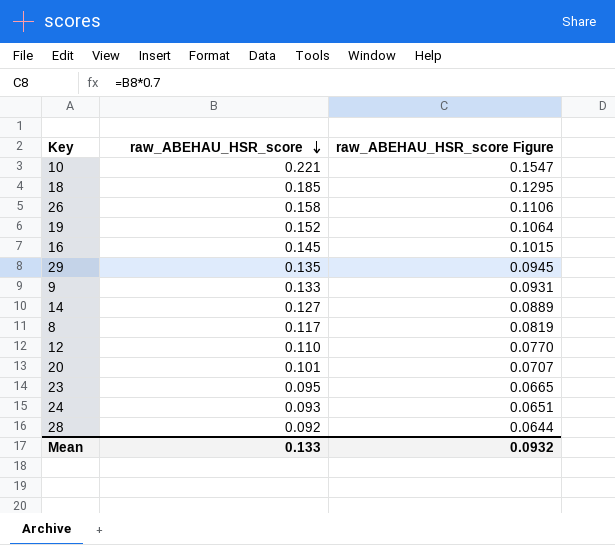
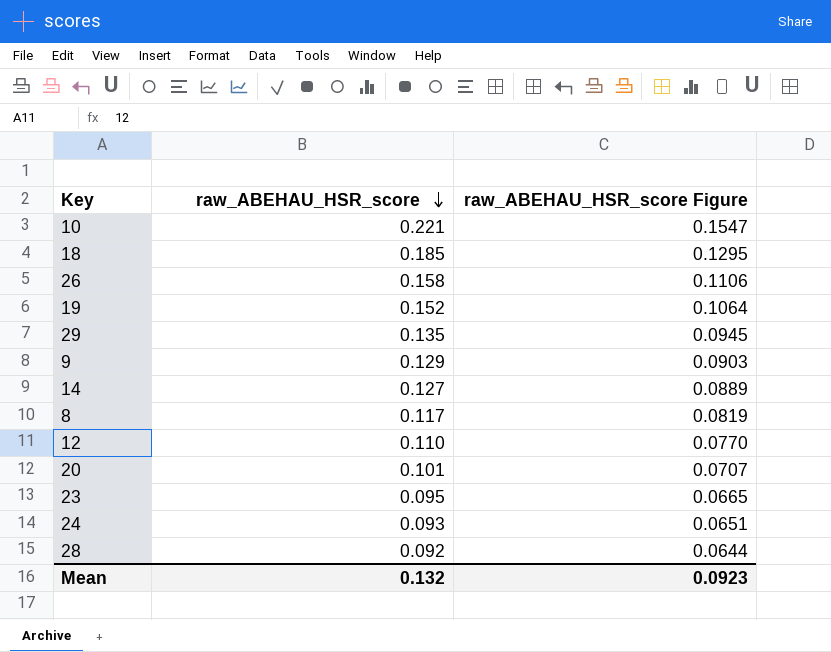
row 16: 0.145 | 0.1015 -> none
9 | raw_ABEHAU_HSR_score: 0.133 -> 0.129
9 | raw_ABEHAU_HSR_score Figure: 0.0931 -> 0.0903
Mean | raw_ABEHAU_HSR_score: 0.133 -> 0.132
Mean | raw_ABEHAU_HSR_score Figure: 0.0932 -> 0.0923

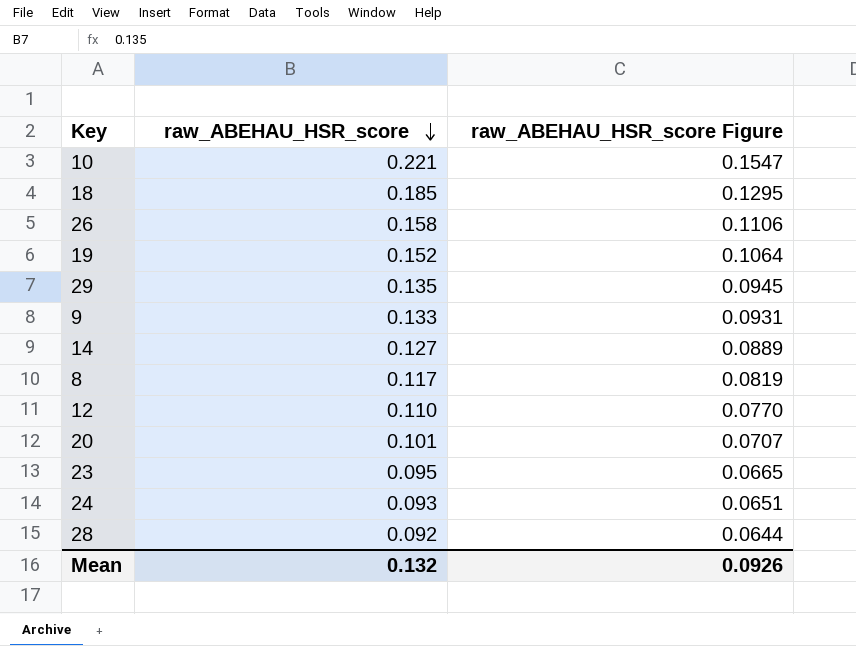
9 | raw_ABEHAU_HSR_score: 0.129 -> 0.133
9 | raw_ABEHAU_HSR_score Figure: 0.0903 -> 0.0931
Mean | raw_ABEHAU_HSR_score Figure: 0.0923 -> 0.0926

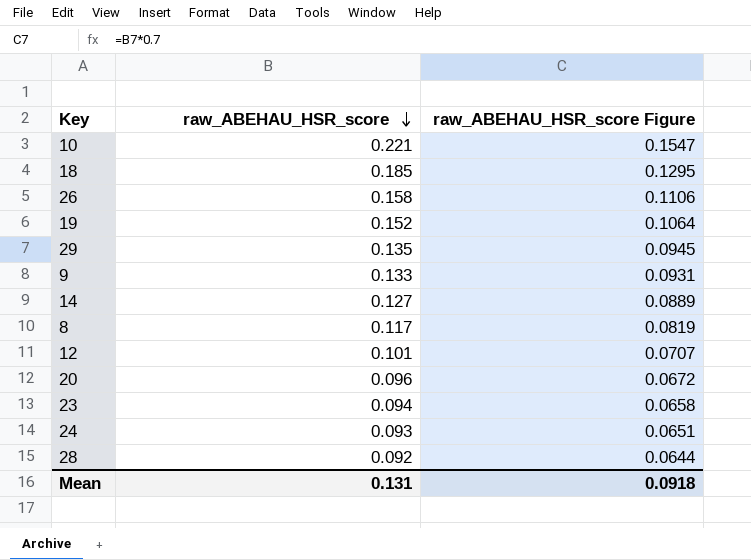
12 | raw_ABEHAU_HSR_score: 0.110 -> 0.101
12 | raw_ABEHAU_HSR_score Figure: 0.0770 -> 0.0707
20 | raw_ABEHAU_HSR_score: 0.101 -> 0.096
20 | raw_ABEHAU_HSR_score Figure: 0.0707 -> 0.0672
23 | raw_ABEHAU_HSR_score: 0.095 -> 0.094
23 | raw_ABEHAU_HSR_score Figure: 0.0665 -> 0.0658
Mean | raw_ABEHAU_HSR_score: 0.132 -> 0.131
Mean | raw_ABEHAU_HSR_score Figure: 0.0926 -> 0.0918

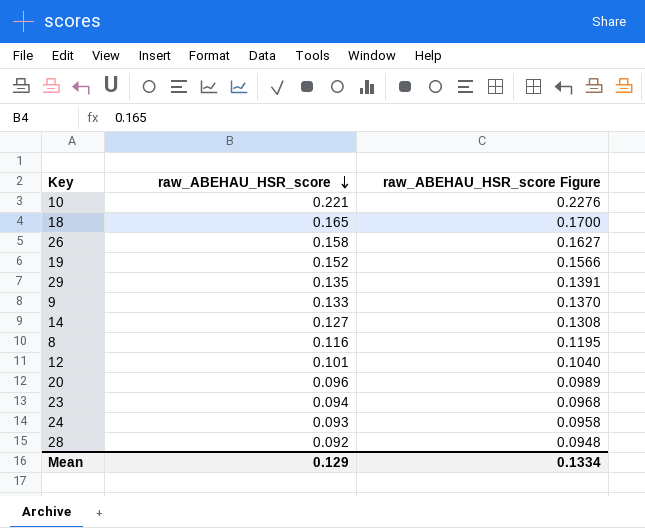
column raw_ABEHAU_HSR_score Figure | formula: [raw_ABEHAU_HSR_score] * 0.7 -> [raw_ABEHAU_HSR_score] * 1.03
18 | raw_ABEHAU_HSR_score: 0.185 -> 0.165
8 | raw_ABEHAU_HSR_score: 0.117 -> 0.116
Mean | raw_ABEHAU_HSR_score: 0.131 -> 0.129
Mean | raw_ABEHAU_HSR_score Figure: 0.0918 -> 0.1334

